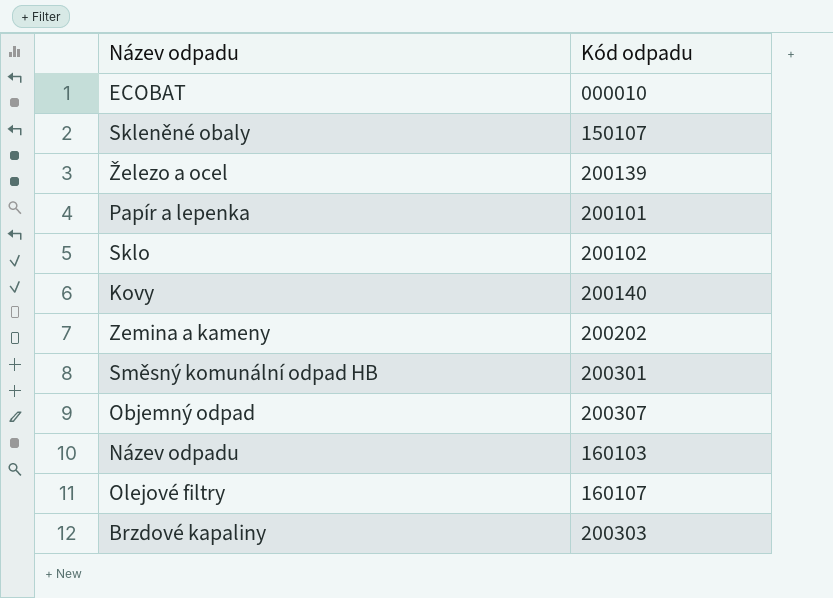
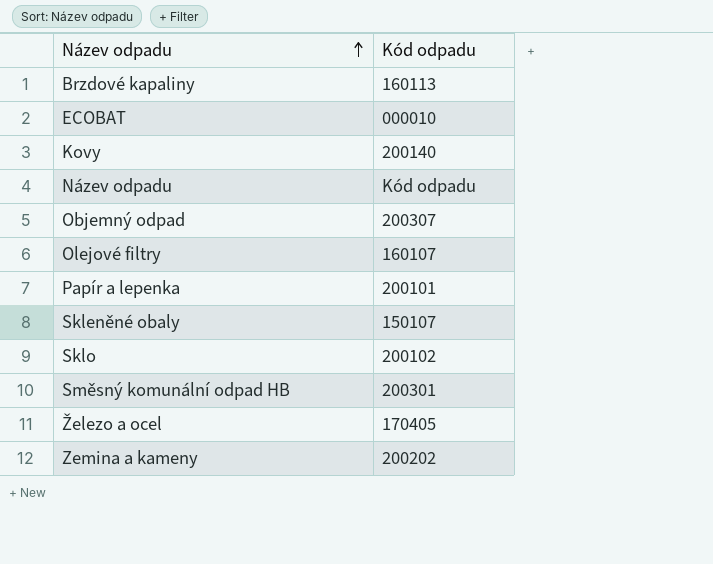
row order: none -> Název odpadu ascending
Brzdové kapaliny | Kód odpadu: 200303 -> 160113
Název odpadu | Kód odpadu: 160103 -> Kód odpadu
Železo a ocel | Kód odpadu: 200139 -> 170405

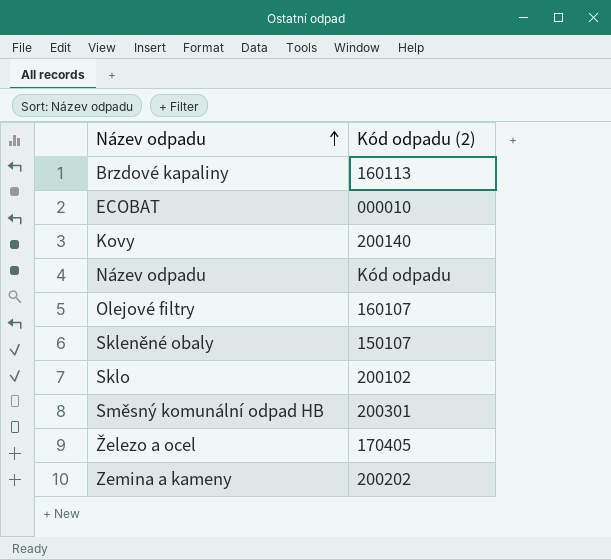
column name: Kód odpadu -> Kód odpadu (2)
row Objemný odpad: 200307 -> none
row Papír a lepenka: 200101 -> none

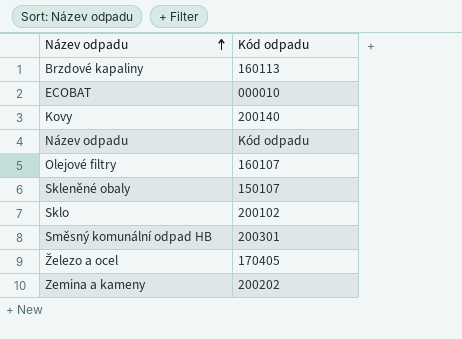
column name: Kód odpadu (2) -> Kód odpadu

